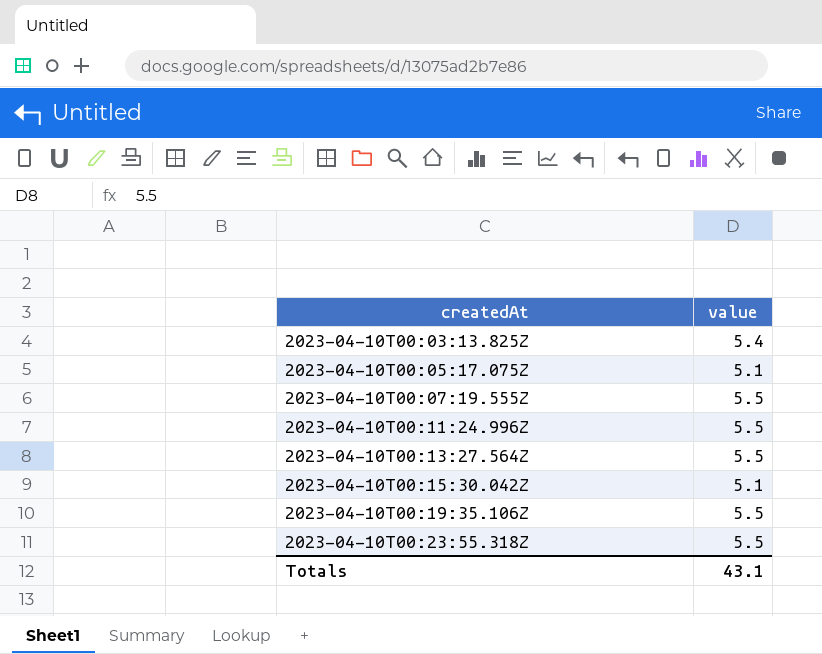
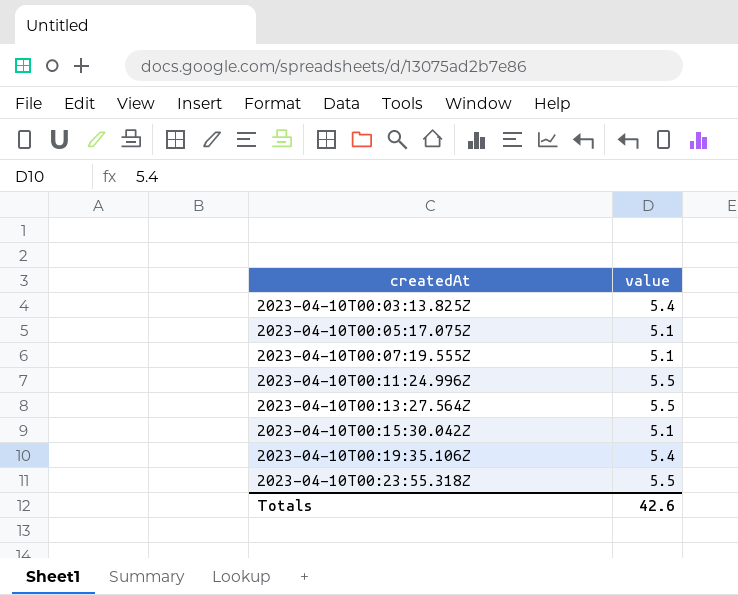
2023-04-10T00:07:19.555Z | value: 5.5 -> 5.1
2023-04-10T00:19:35.106Z | value: 5.5 -> 5.4
Totals | value: 43.1 -> 42.6

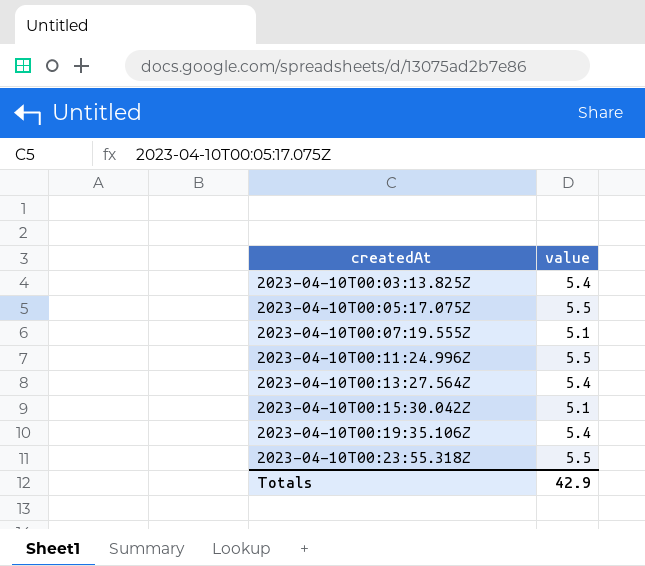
2023-04-10T00:05:17.075Z | value: 5.1 -> 5.5
2023-04-10T00:13:27.564Z | value: 5.5 -> 5.4
Totals | value: 42.6 -> 42.9

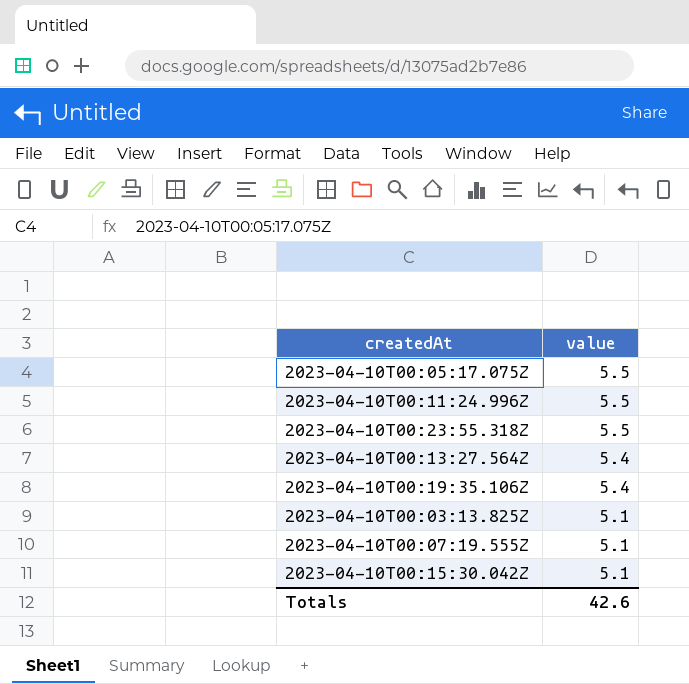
row order: createdAt ascending -> value descending
2023-04-10T00:03:13.825Z | value: 5.4 -> 5.1
Totals | value: 42.9 -> 42.6

